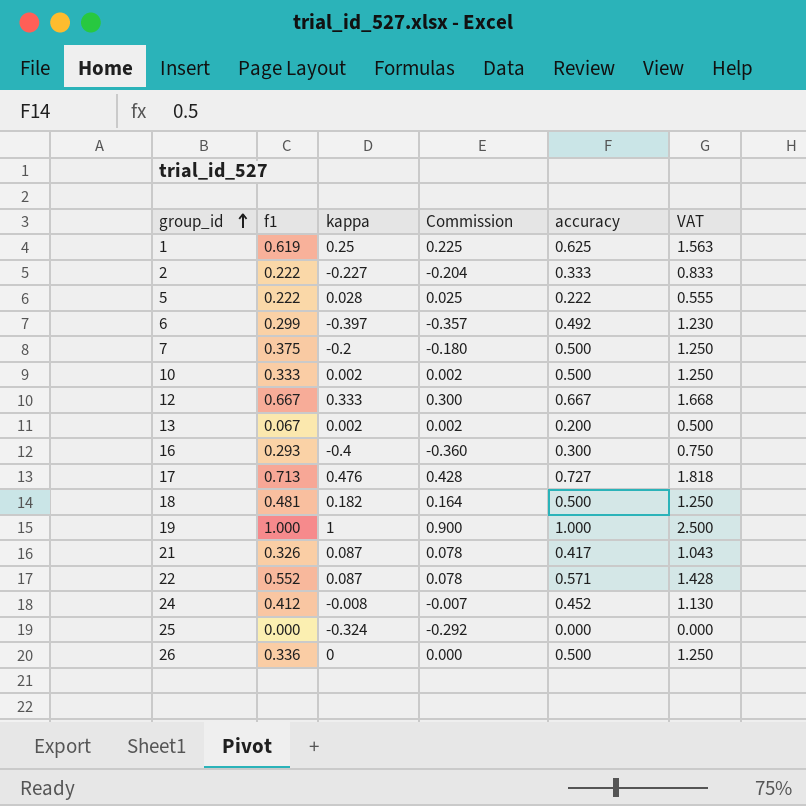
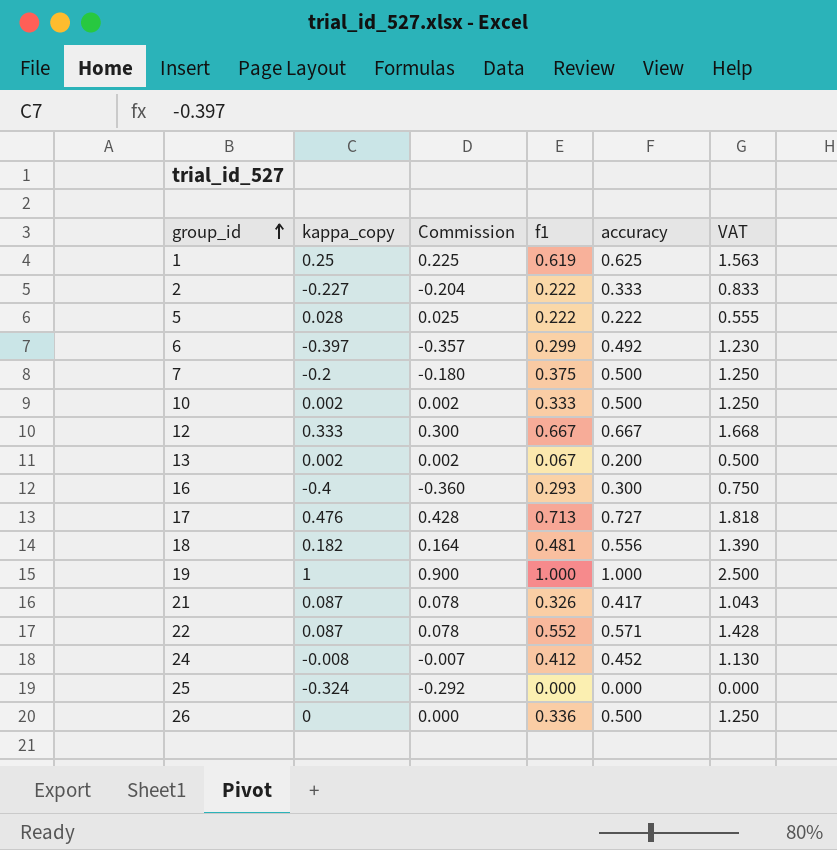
column name: kappa -> kappa_copy
column f1 | position: 2 -> 4
18 | accuracy: 0.500 -> 0.556
18 | VAT: 1.250 -> 1.390

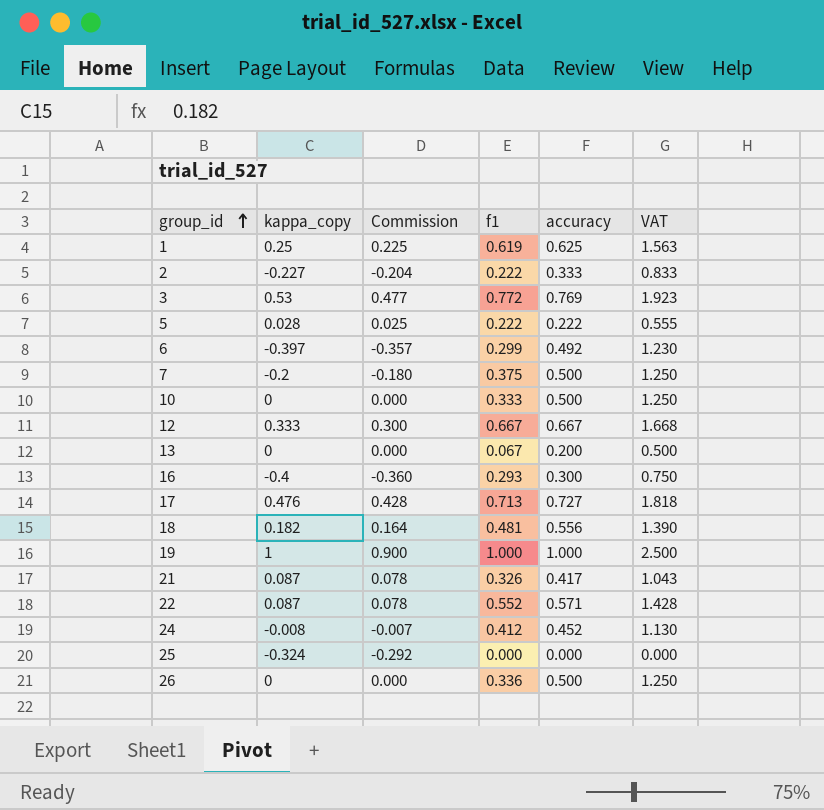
row 3: none -> 0.53 | 0.477 | 0.772 | 0.769 | 1.923
10 | kappa_copy: 0.002 -> 0
10 | Commission: 0.002 -> 0.000
13 | kappa_copy: 0.002 -> 0
13 | Commission: 0.002 -> 0.000

